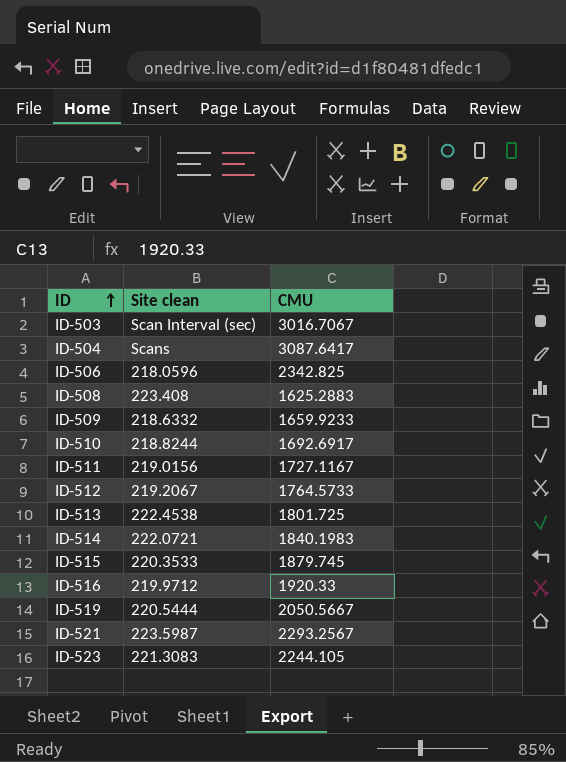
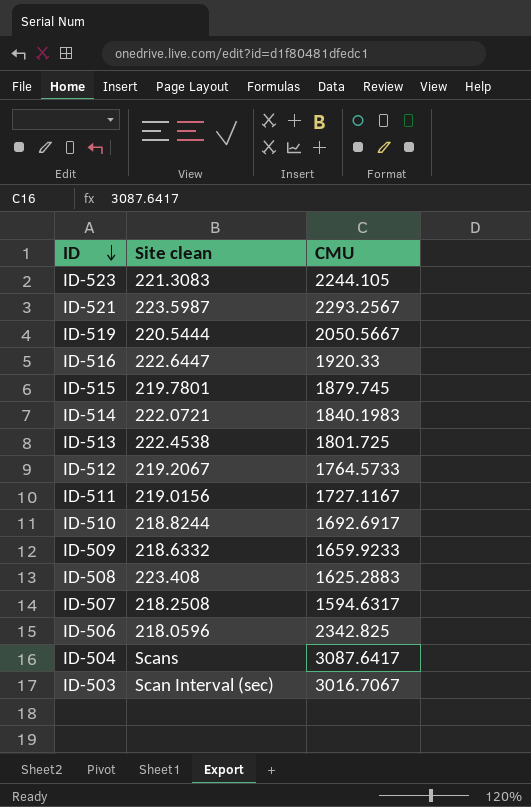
row order: ID ascending -> ID descending
ID-516 | Site clean: 219.9712 -> 222.6447
ID-515 | Site clean: 220.3533 -> 219.7801
row ID-507: none -> 218.2508 | 1594.6317

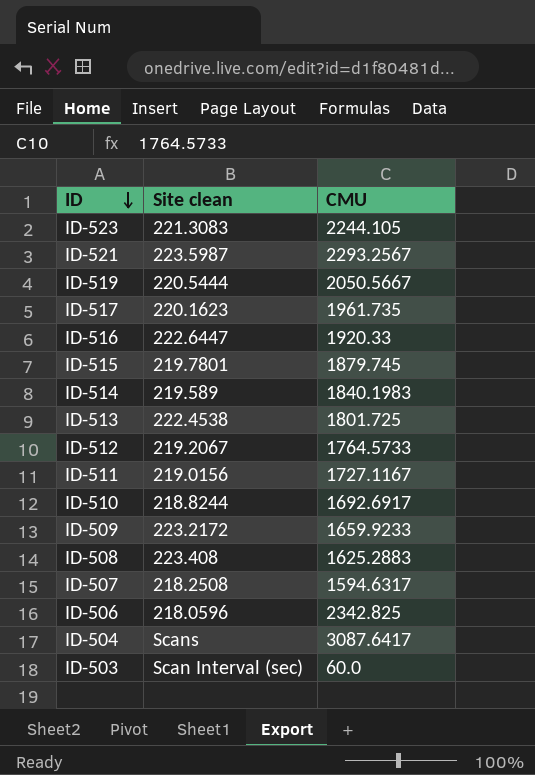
row ID-517: none -> 220.1623 | 1961.735
ID-514 | Site clean: 222.0721 -> 219.589
ID-509 | Site clean: 218.6332 -> 223.2172
ID-503 | CMU: 3016.7067 -> 60.0

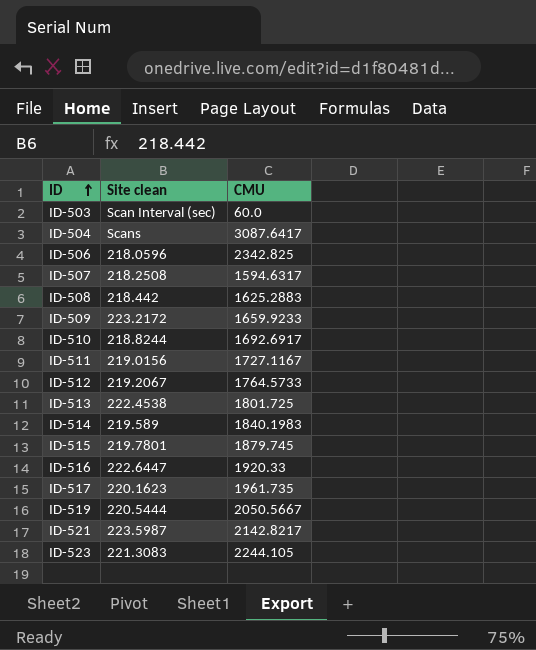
row order: ID descending -> ID ascending
ID-508 | Site clean: 223.408 -> 218.442
ID-521 | CMU: 2293.2567 -> 2142.8217

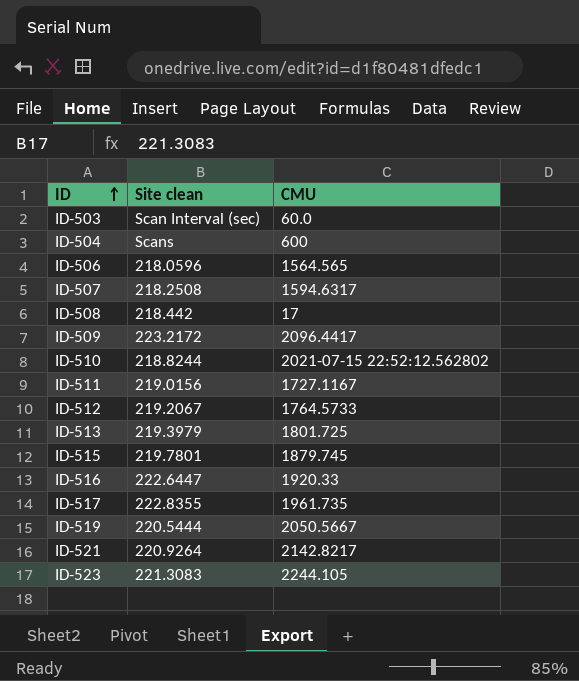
row ID-514: 219.589 | 1840.1983 -> none
ID-504 | CMU: 3087.6417 -> 600
ID-506 | CMU: 2342.825 -> 1564.565
ID-508 | CMU: 1625.2883 -> 17
ID-509 | CMU: 1659.9233 -> 2096.4417
ID-510 | CMU: 1692.6917 -> 2021-07-15 22:52:12.562802
ID-513 | Site clean: 222.4538 -> 219.3979
ID-517 | Site clean: 220.1623 -> 222.8355
ID-521 | Site clean: 223.5987 -> 220.9264

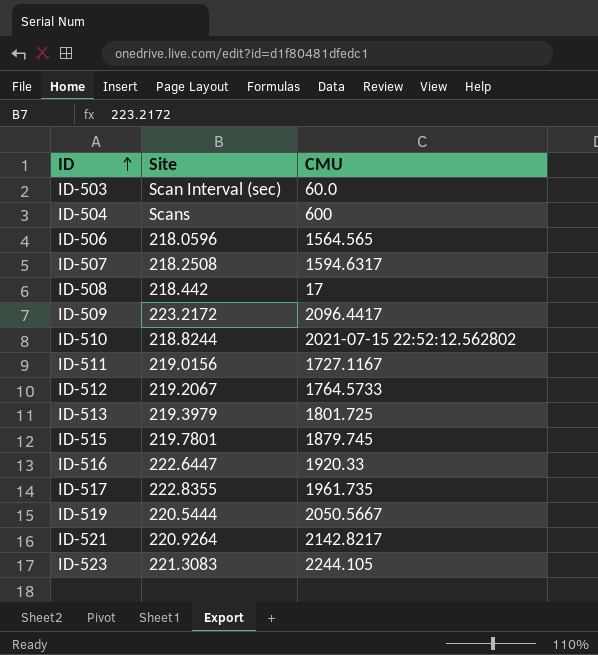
column name: Site clean -> Site

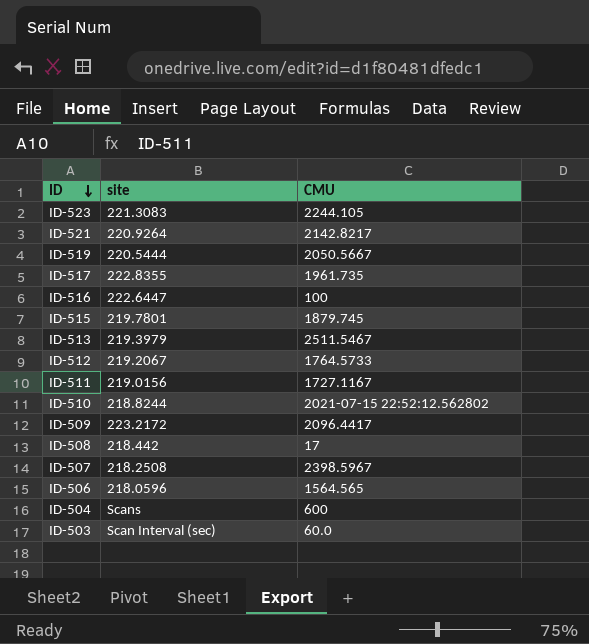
row order: ID ascending -> ID descending
column name: Site -> site
ID-516 | CMU: 1920.33 -> 100
ID-513 | CMU: 1801.725 -> 2511.5467
ID-507 | CMU: 1594.6317 -> 2398.5967

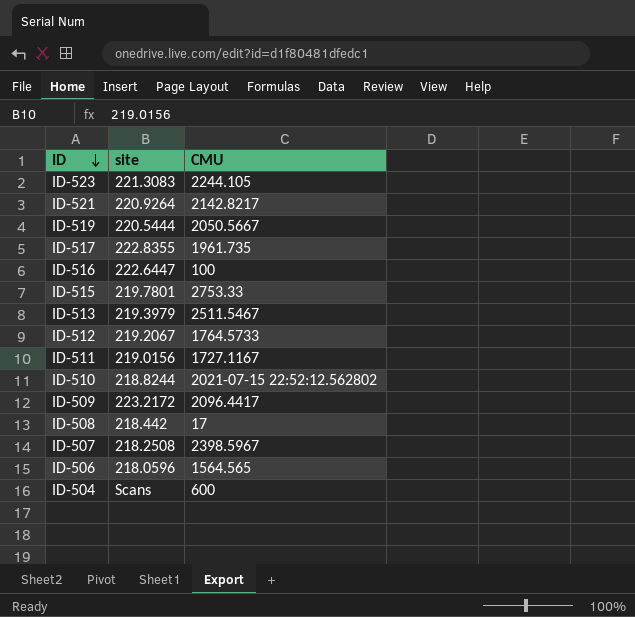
row ID-503: Scan Interval (sec) | 60.0 -> none
ID-515 | CMU: 1879.745 -> 2753.33

